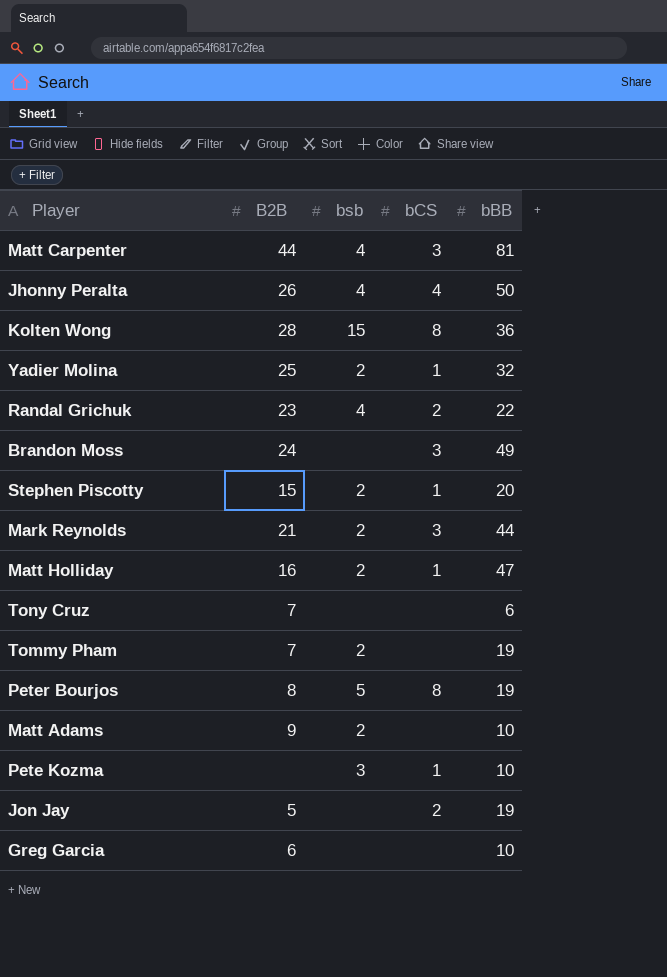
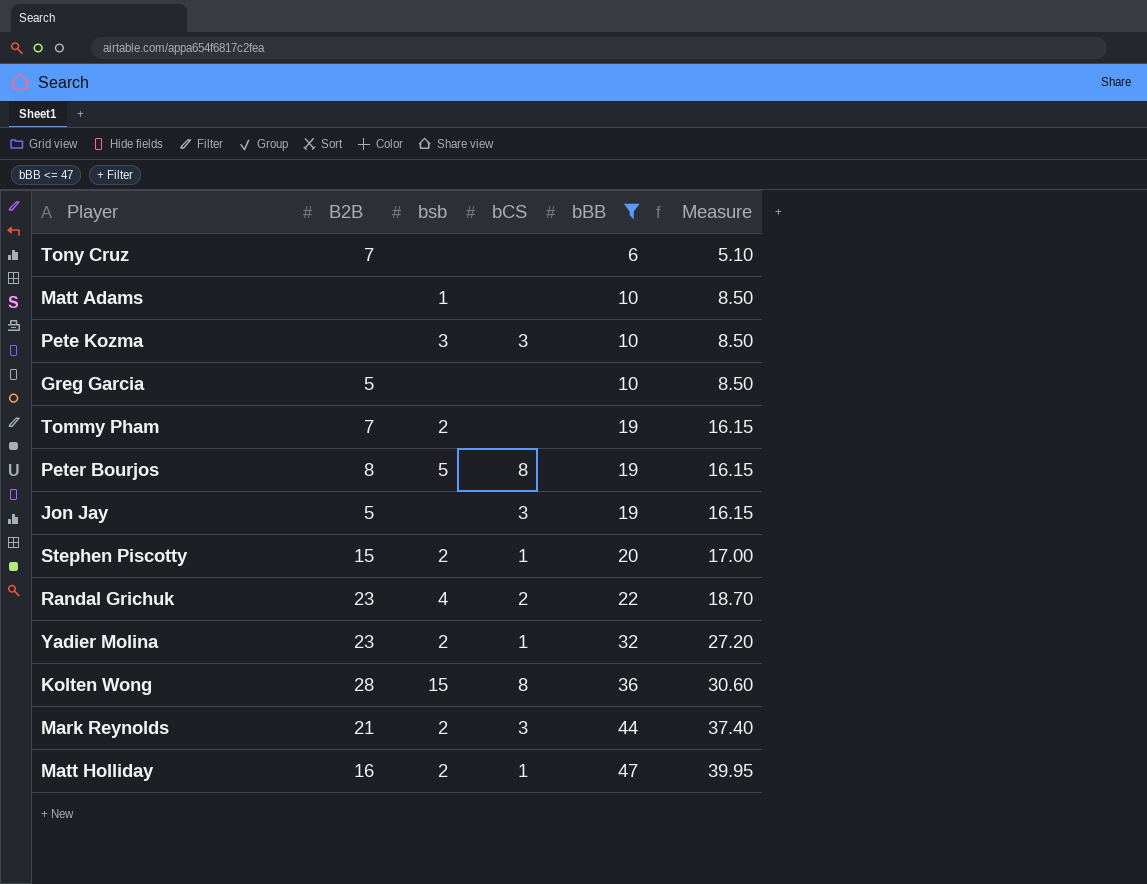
filter: none -> bBB <= 47
row order: none -> bBB ascending
column Measure | formula: none -> [bBB] * 0.85
Matt Adams | B2B: 9 -> none
Matt Adams | bsb: 2 -> 1
Pete Kozma | bCS: 1 -> 3
Greg Garcia | B2B: 6 -> 5
Jon Jay | bCS: 2 -> 3
Yadier Molina | B2B: 25 -> 23

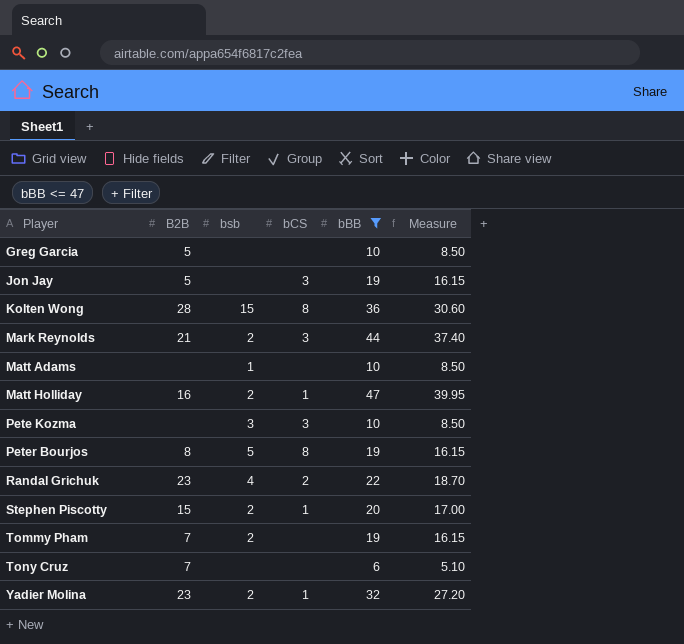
row order: bBB ascending -> Player ascending

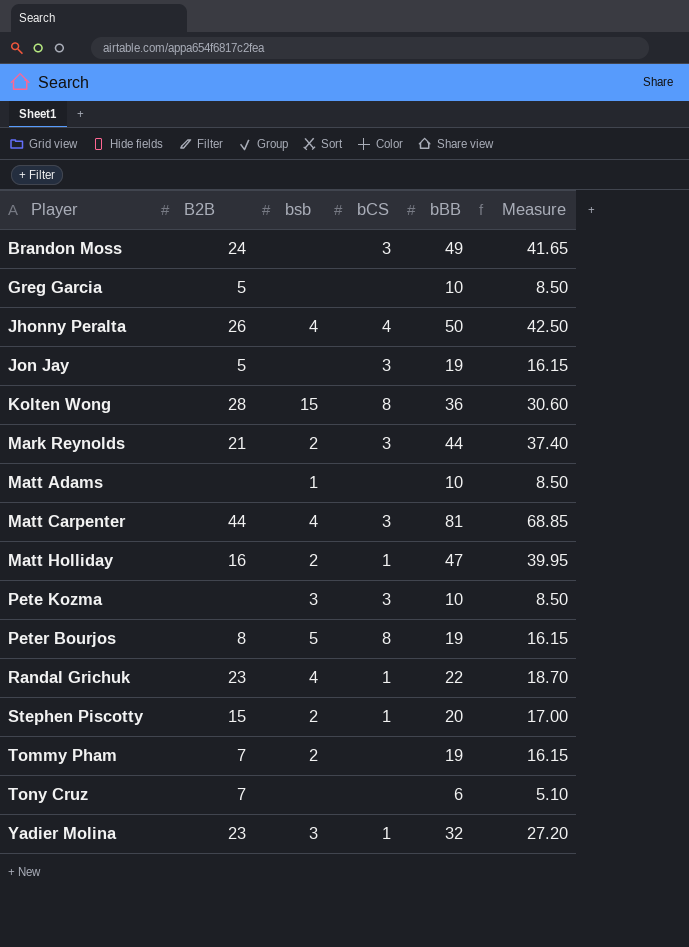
filter: bBB <= 47 -> none
Randal Grichuk | bCS: 2 -> 1
Yadier Molina | bsb: 2 -> 3

